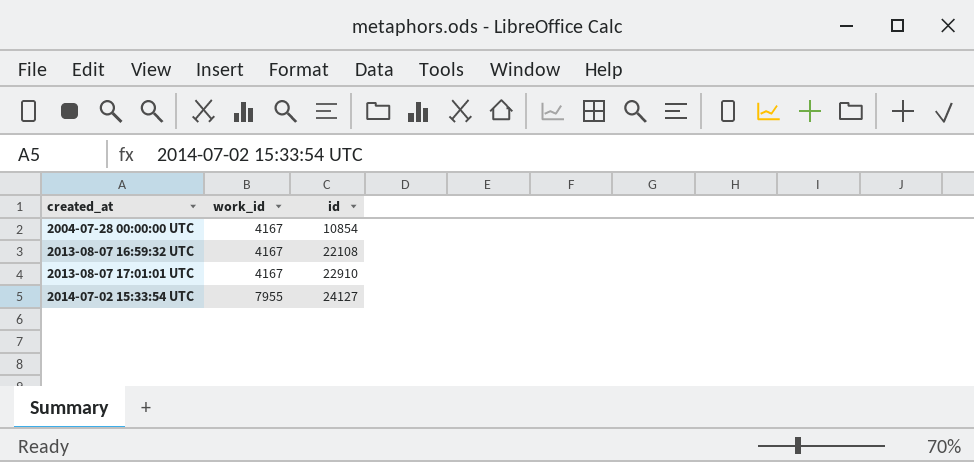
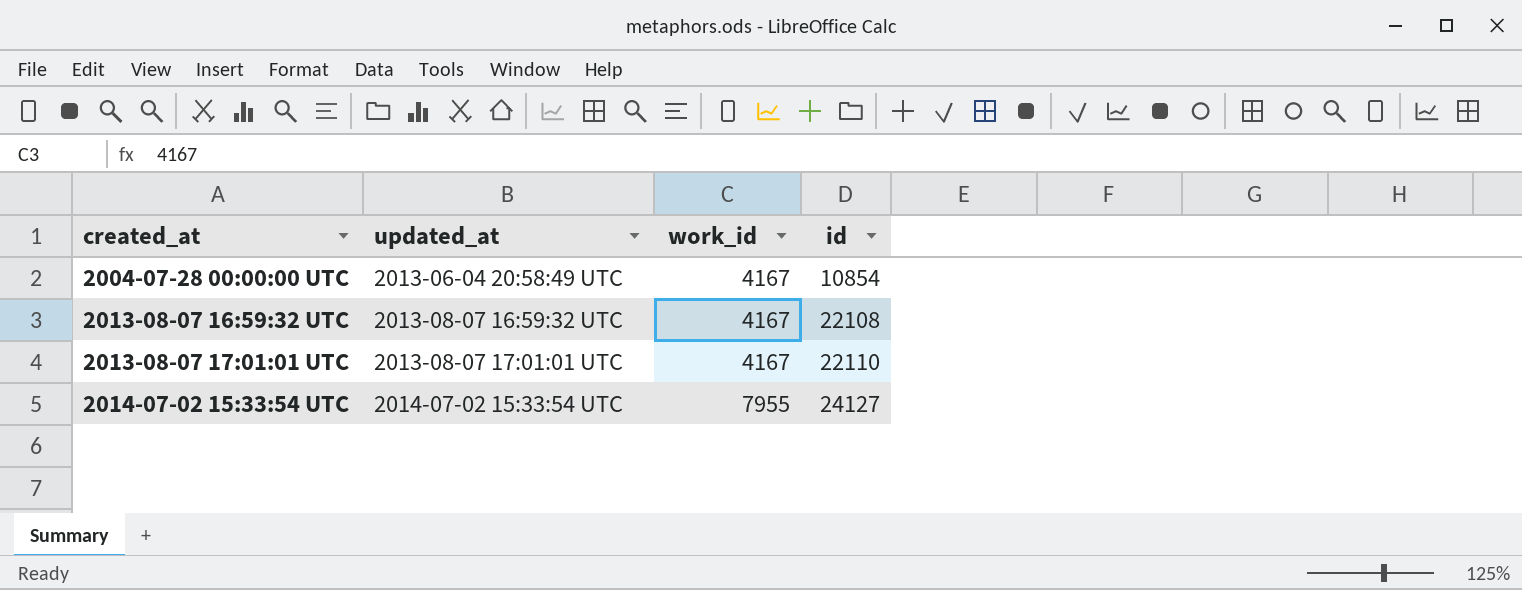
column updated_at | position: none -> 2
2013-08-07 17:01:01 UTC | id: 22910 -> 22110

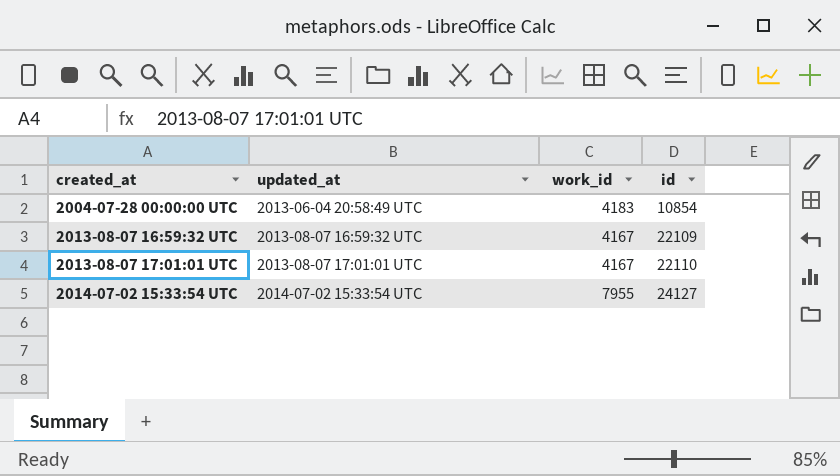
2004-07-28 00:00:00 UTC | work_id: 4167 -> 4183
2013-08-07 16:59:32 UTC | id: 22108 -> 22109

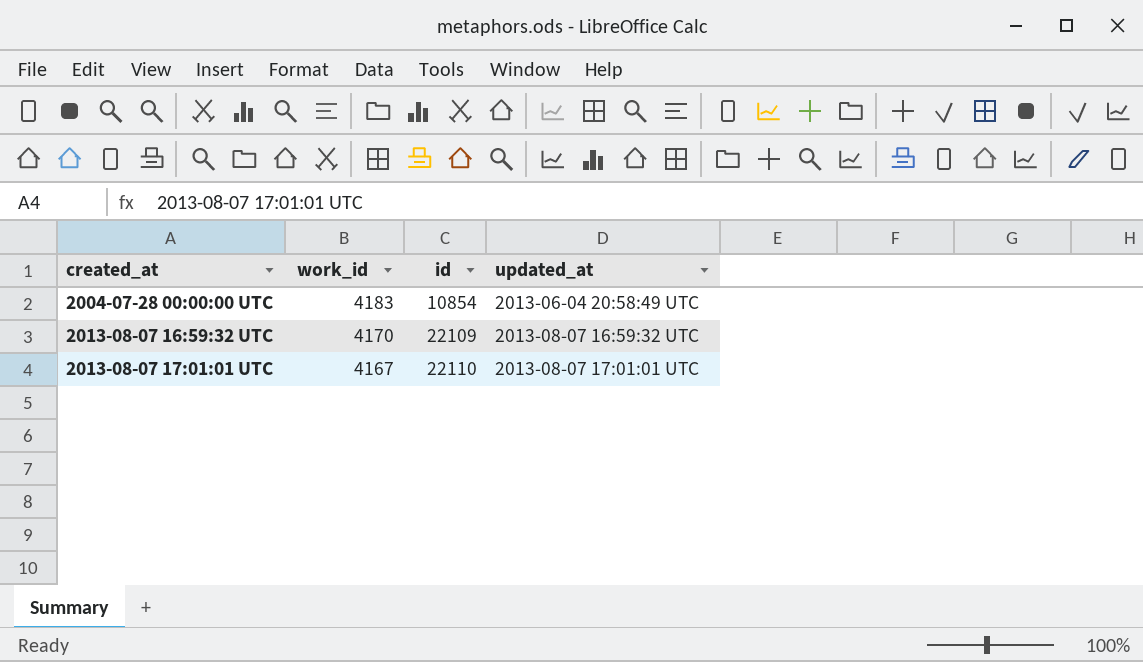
column updated_at | position: 2 -> 4
row 2014-07-02 15:33:54 UTC: 2014-07-02 15:33:54 UTC | 7955 | 24127 -> none
2013-08-07 16:59:32 UTC | work_id: 4167 -> 4170

